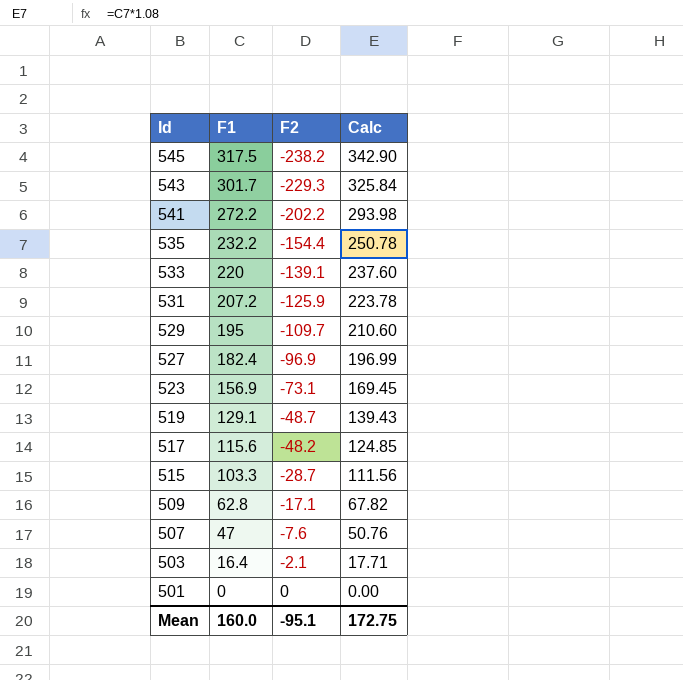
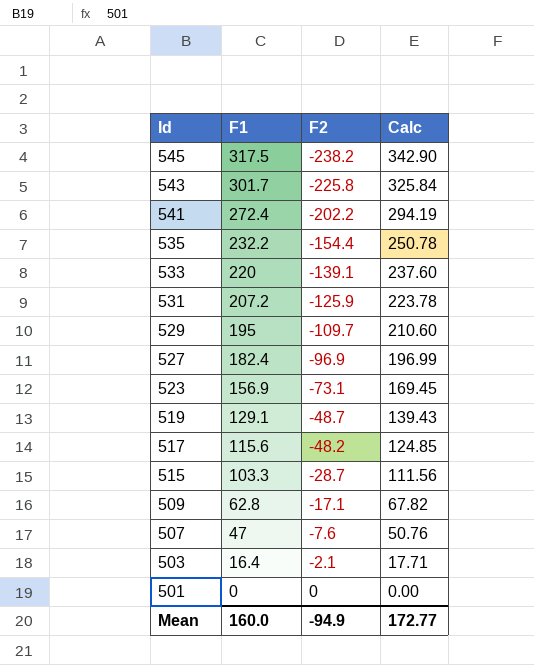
543 | F2: -229.3 -> -225.8
541 | F1: 272.2 -> 272.4
541 | Calc: 293.98 -> 294.19
Mean | F2: -95.1 -> -94.9
Mean | Calc: 172.75 -> 172.77

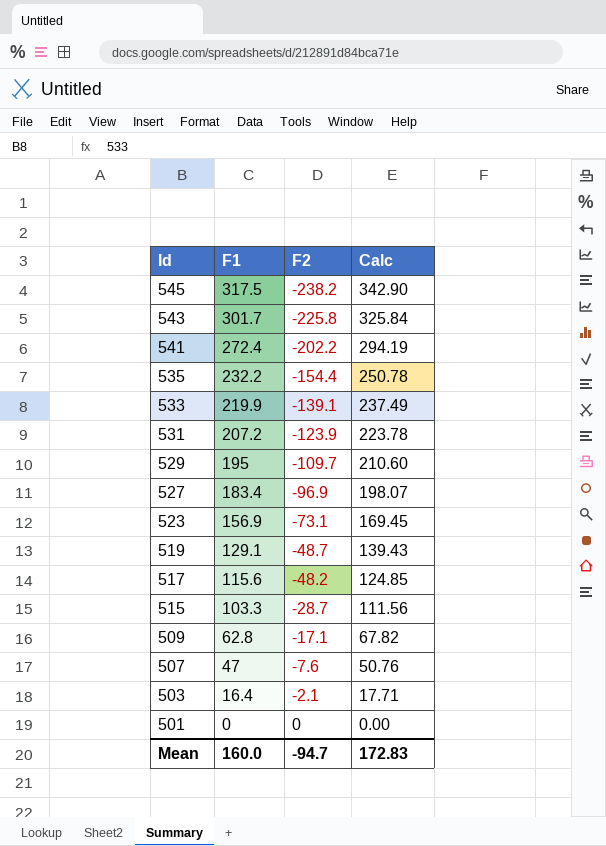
533 | F1: 220 -> 219.9
533 | Calc: 237.60 -> 237.49
531 | F2: -125.9 -> -123.9
527 | F1: 182.4 -> 183.4
527 | Calc: 196.99 -> 198.07
Mean | F2: -94.9 -> -94.7
Mean | Calc: 172.77 -> 172.83

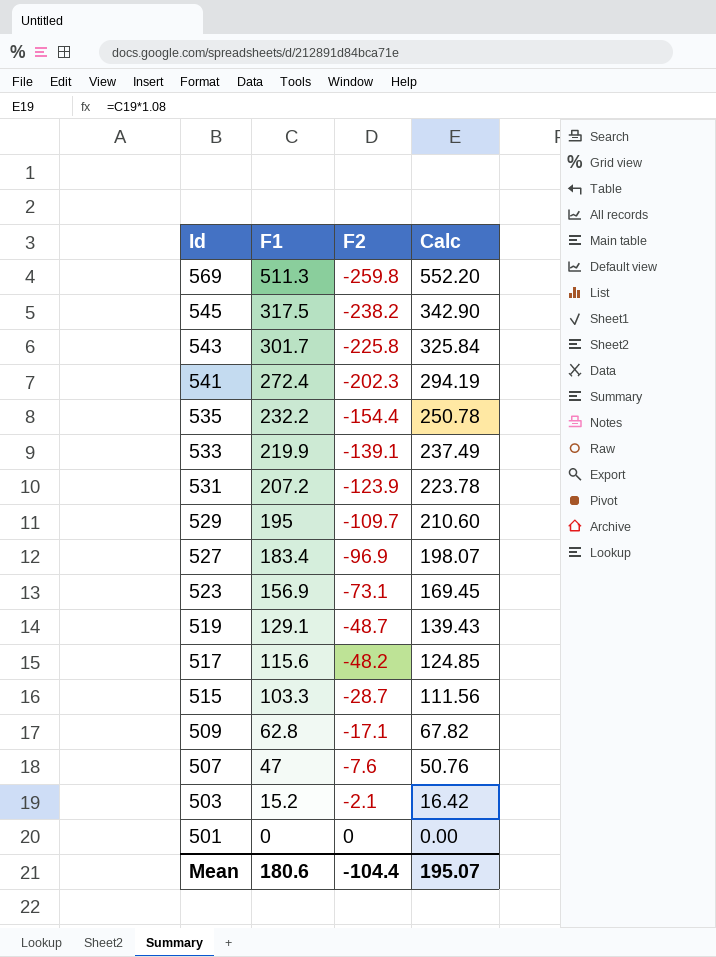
row 569: none -> 511.3 | -259.8 | 552.20
541 | F2: -202.2 -> -202.3
503 | F1: 16.4 -> 15.2
503 | Calc: 17.71 -> 16.42
Mean | F1: 160.0 -> 180.6
Mean | F2: -94.7 -> -104.4
Mean | Calc: 172.83 -> 195.07

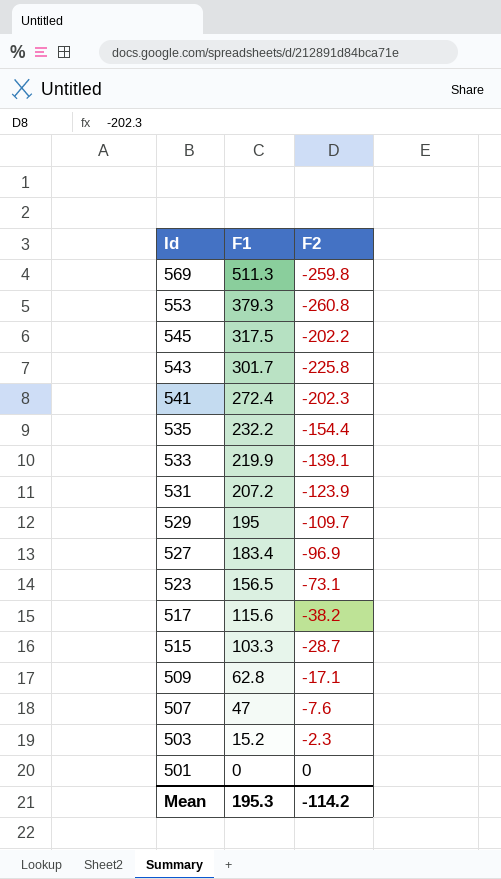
column Calc | formula: [F1] * 1.08 -> none
row 519: 129.1 | -48.7 | 139.43 -> none
row 553: none -> 379.3 | -260.8
545 | F2: -238.2 -> -202.2
523 | F1: 156.9 -> 156.5
517 | F2: -48.2 -> -38.2
503 | F2: -2.1 -> -2.3
Mean | F1: 180.6 -> 195.3
Mean | F2: -104.4 -> -114.2

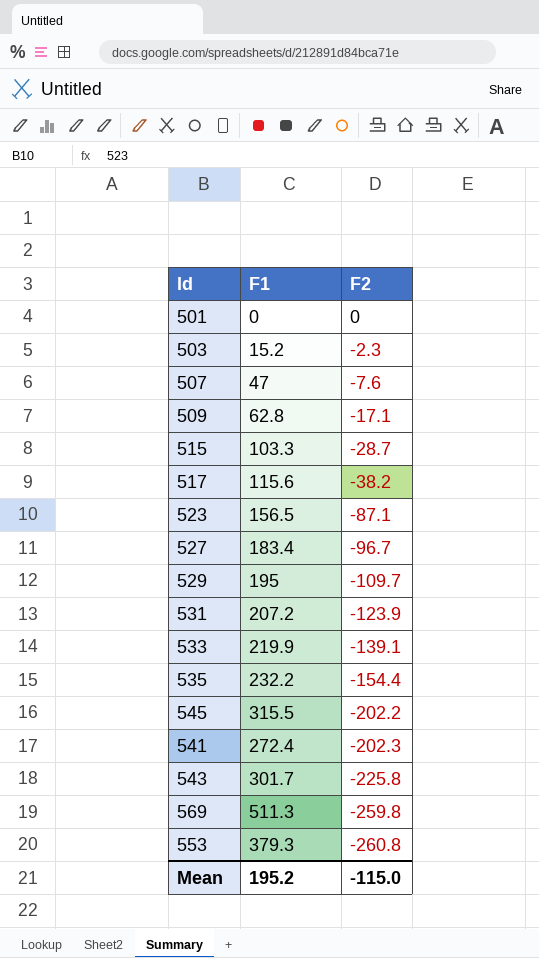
row order: Id descending -> F2 descending
523 | F2: -73.1 -> -87.1
527 | F2: -96.9 -> -96.7
545 | F1: 317.5 -> 315.5
Mean | F1: 195.3 -> 195.2
Mean | F2: -114.2 -> -115.0

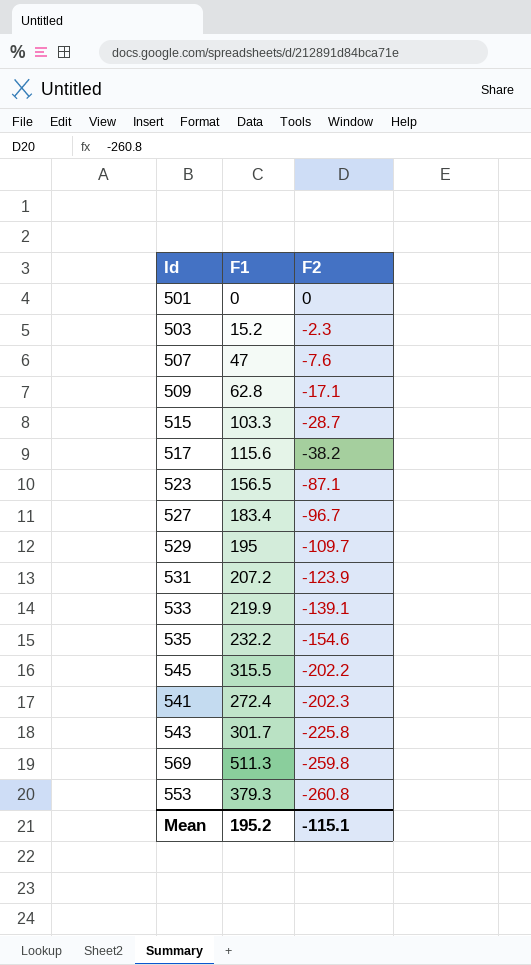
535 | F2: -154.4 -> -154.6
Mean | F2: -115.0 -> -115.1

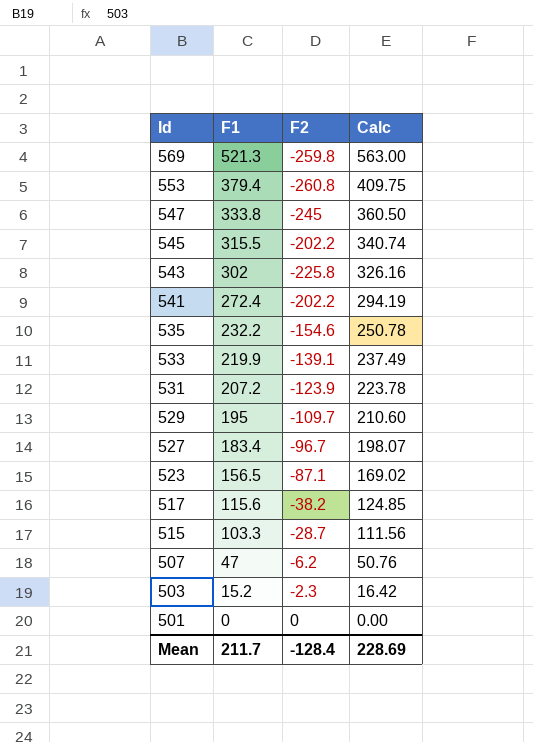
row order: F2 descending -> Id descending
column Calc | formula: none -> [F1] * 1.08
row 509: 62.8 | -17.1 -> none
569 | F1: 511.3 -> 521.3
553 | F1: 379.3 -> 379.4
row 547: none -> 333.8 | -245 | 360.50
543 | F1: 301.7 -> 302
541 | F2: -202.3 -> -202.2
507 | F2: -7.6 -> -6.2
Mean | F1: 195.2 -> 211.7
Mean | F2: -115.1 -> -128.4

